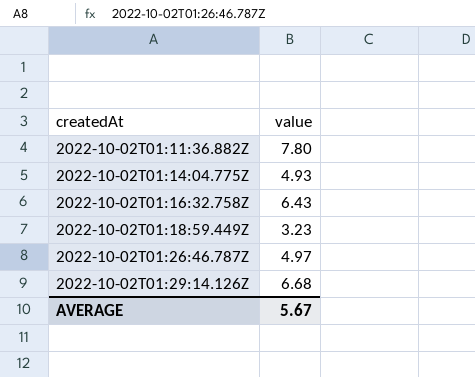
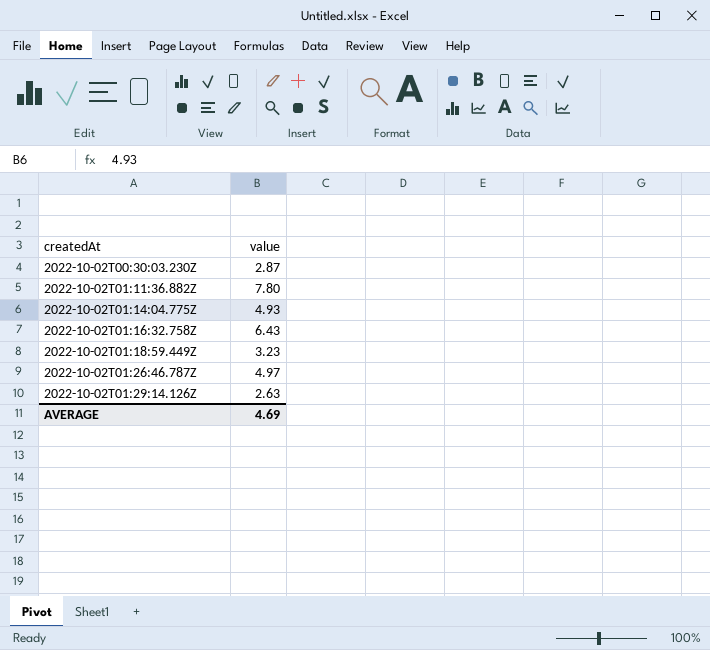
row 2022-10-02T00:30:03.230Z: none -> 2.87
2022-10-02T01:29:14.126Z | value: 6.68 -> 2.63
AVERAGE | value: 5.67 -> 4.69

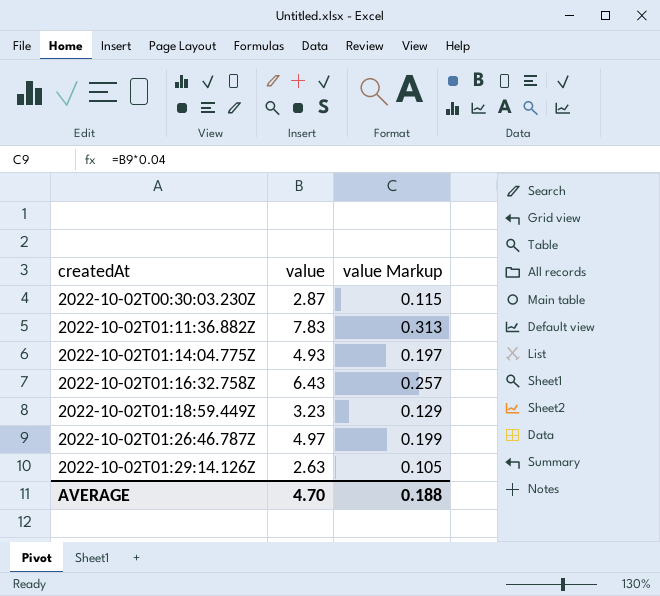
column value Markup | formula: none -> [value] * 0.04
2022-10-02T01:11:36.882Z | value: 7.80 -> 7.83
AVERAGE | value: 4.69 -> 4.70

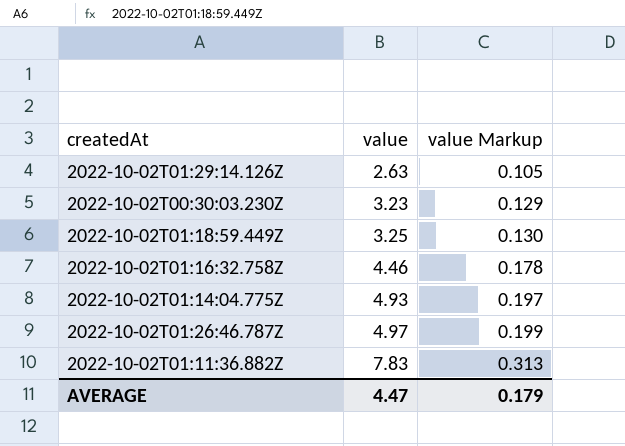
row order: createdAt ascending -> value ascending
2022-10-02T00:30:03.230Z | value: 2.87 -> 3.23
2022-10-02T00:30:03.230Z | value Markup: 0.115 -> 0.129
2022-10-02T01:18:59.449Z | value: 3.23 -> 3.25
2022-10-02T01:18:59.449Z | value Markup: 0.129 -> 0.130
2022-10-02T01:16:32.758Z | value: 6.43 -> 4.46
2022-10-02T01:16:32.758Z | value Markup: 0.257 -> 0.178
AVERAGE | value: 4.70 -> 4.47
AVERAGE | value Markup: 0.188 -> 0.179

